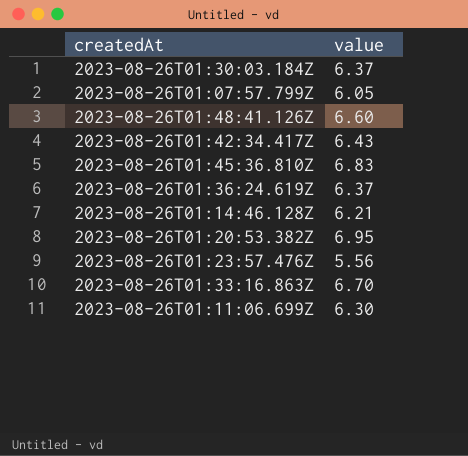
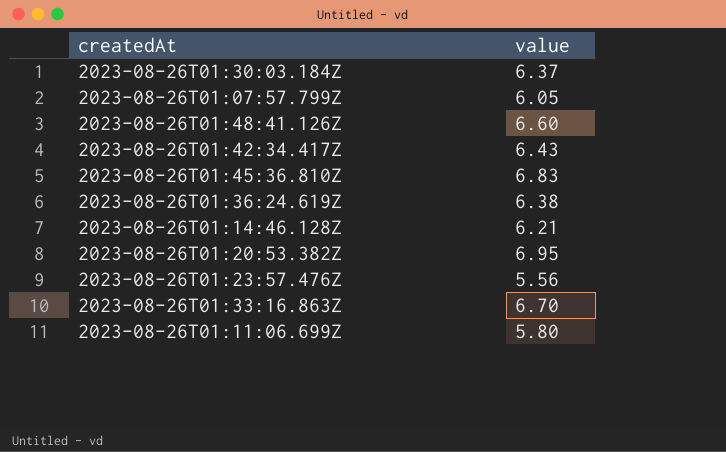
2023-08-26T01:36:24.619Z | value: 6.37 -> 6.38
2023-08-26T01:11:06.699Z | value: 6.30 -> 5.80

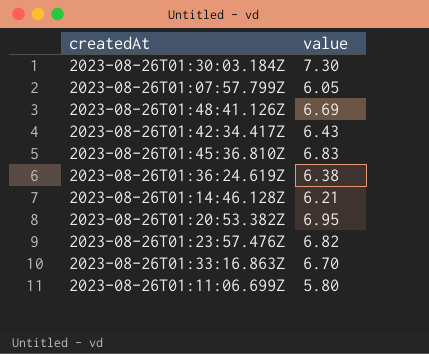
2023-08-26T01:30:03.184Z | value: 6.37 -> 7.30
2023-08-26T01:48:41.126Z | value: 6.60 -> 6.69
2023-08-26T01:23:57.476Z | value: 5.56 -> 6.82

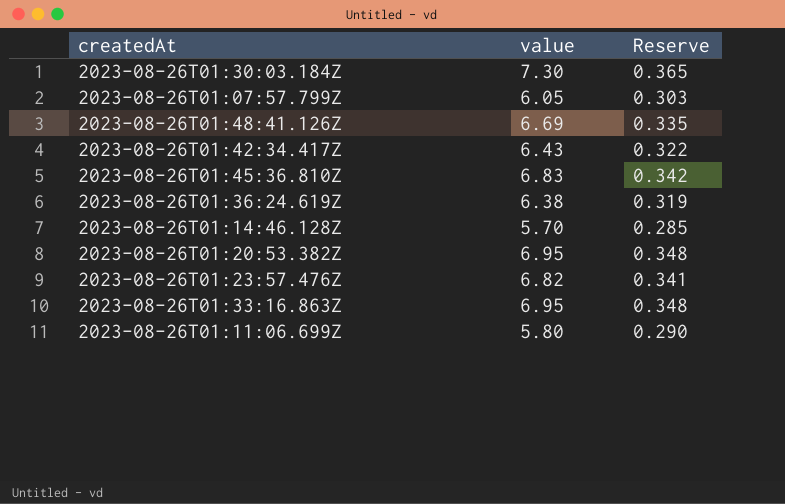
column Reserve | formula: none -> [value] * 0.05
2023-08-26T01:14:46.128Z | value: 6.21 -> 5.70
2023-08-26T01:33:16.863Z | value: 6.70 -> 6.95

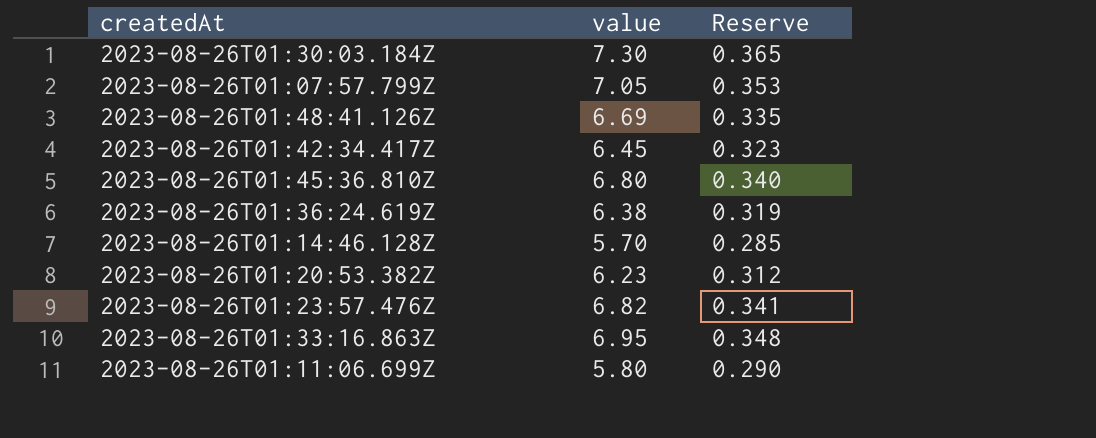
2023-08-26T01:07:57.799Z | value: 6.05 -> 7.05
2023-08-26T01:07:57.799Z | Reserve: 0.303 -> 0.353
2023-08-26T01:42:34.417Z | value: 6.43 -> 6.45
2023-08-26T01:42:34.417Z | Reserve: 0.322 -> 0.323
2023-08-26T01:45:36.810Z | value: 6.83 -> 6.80
2023-08-26T01:45:36.810Z | Reserve: 0.342 -> 0.340
2023-08-26T01:20:53.382Z | value: 6.95 -> 6.23
2023-08-26T01:20:53.382Z | Reserve: 0.348 -> 0.312

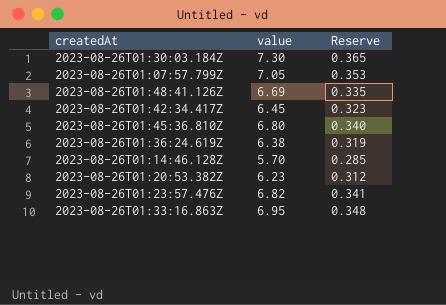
row 2023-08-26T01:11:06.699Z: 5.80 | 0.290 -> none

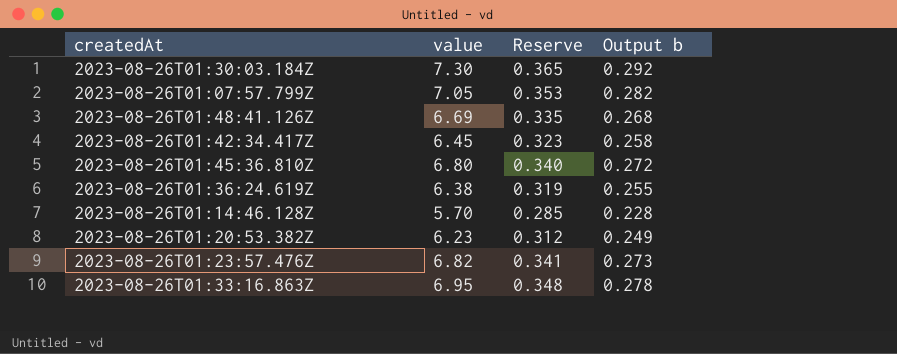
column Output b | formula: none -> [value] * 0.04

